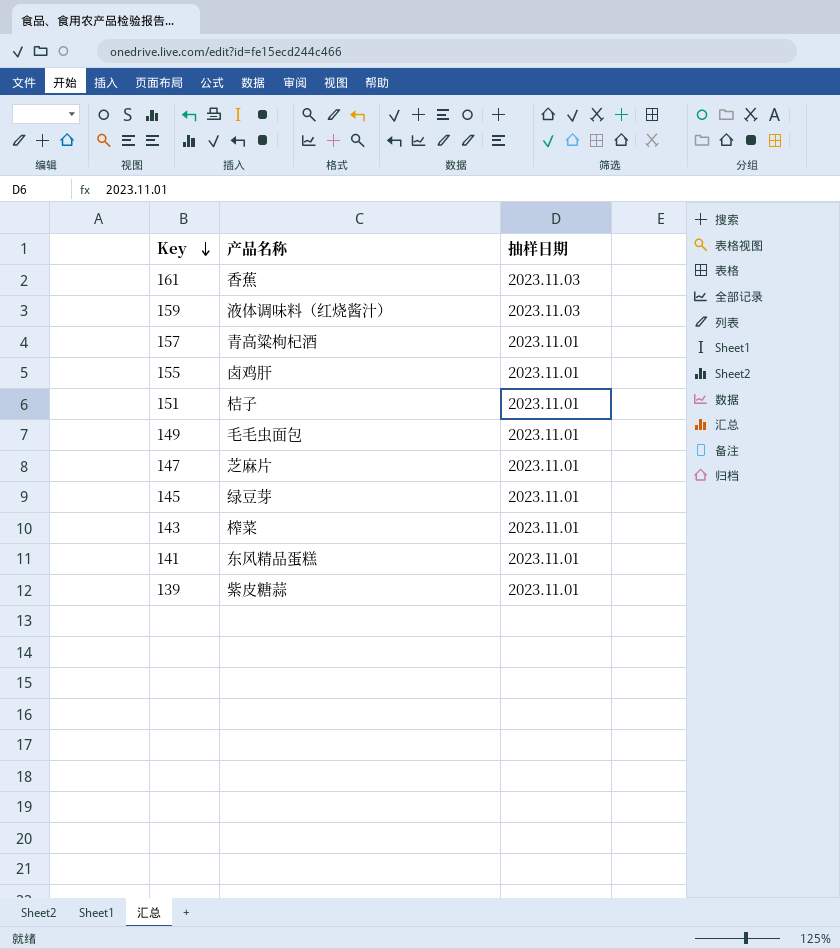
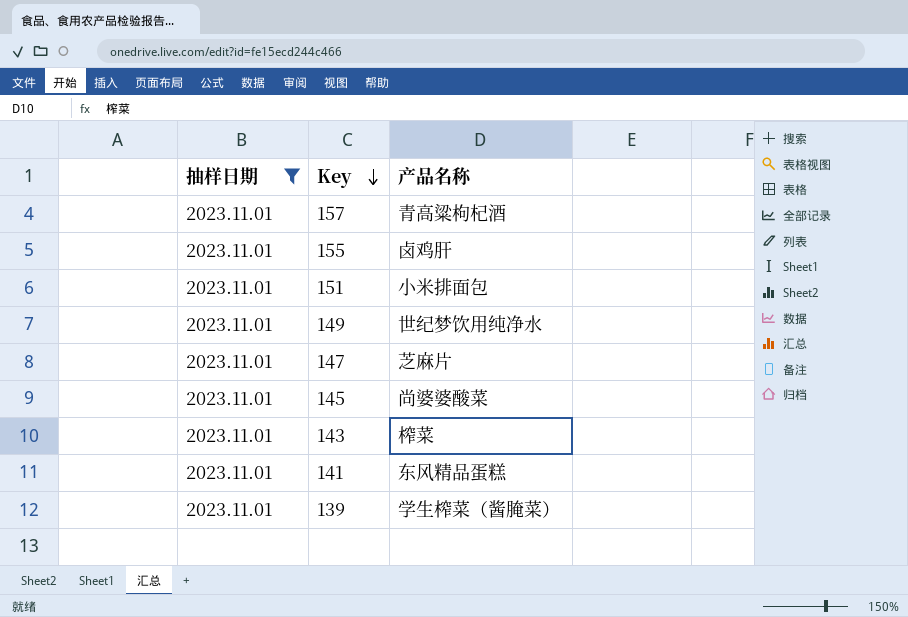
filter: none -> 抽样日期 = 2023.11.01
column 抽样日期 | position: 3 -> 1
151 | 产品名称: 桔子 -> 小米排面包
149 | 产品名称: 毛毛虫面包 -> 世纪梦饮用纯净水
145 | 产品名称: 绿豆芽 -> 尚婆婆酸菜
139 | 产品名称: 紫皮糖蒜 -> 学生榨菜（酱腌菜）

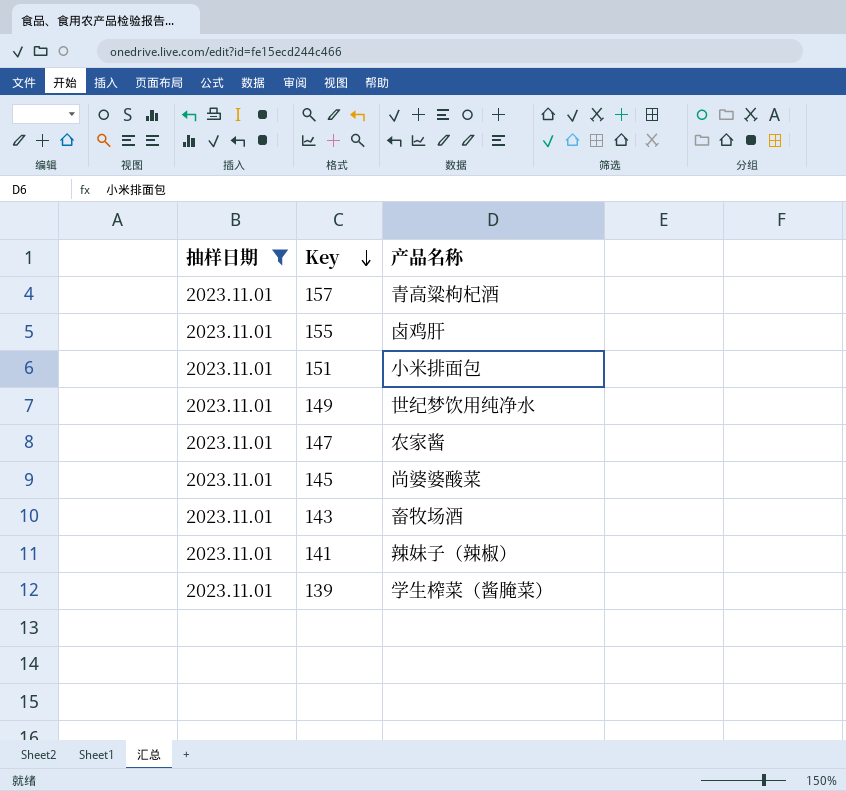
147 | 产品名称: 芝麻片 -> 农家酱
143 | 产品名称: 榨菜 -> 畜牧场酒
141 | 产品名称: 东风精品蛋糕 -> 辣妹子（辣椒）

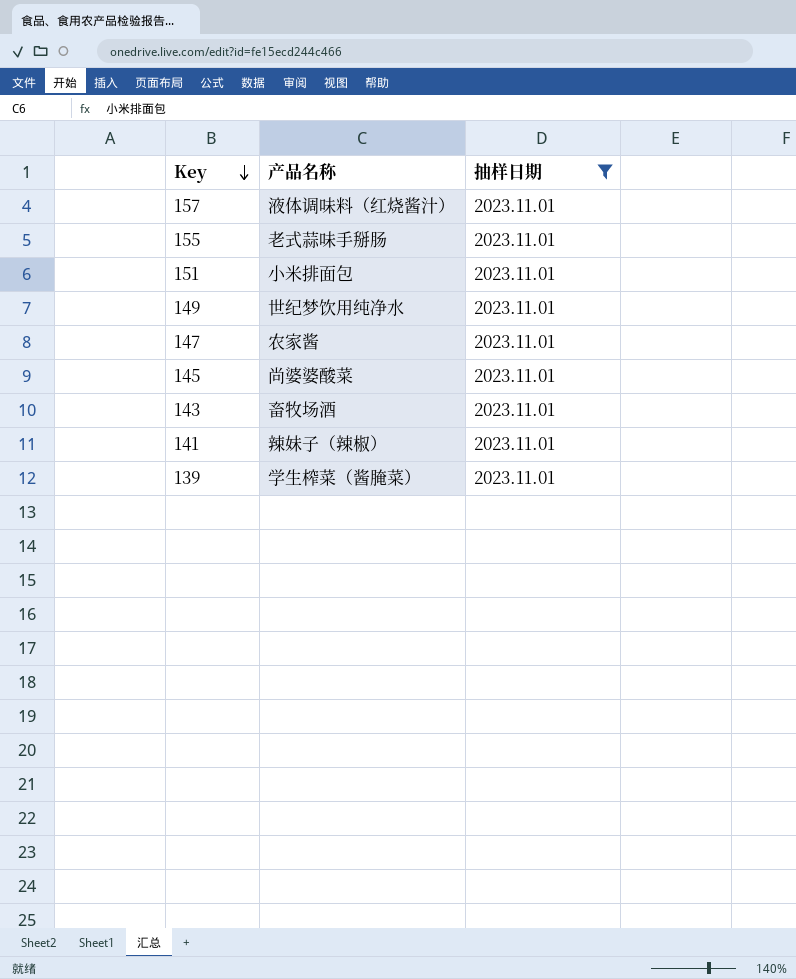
column 抽样日期 | position: 1 -> 3
157 | 产品名称: 青高粱枸杞酒 -> 液体调味料（红烧酱汁）
155 | 产品名称: 卤鸡肝 -> 老式蒜味手掰肠

